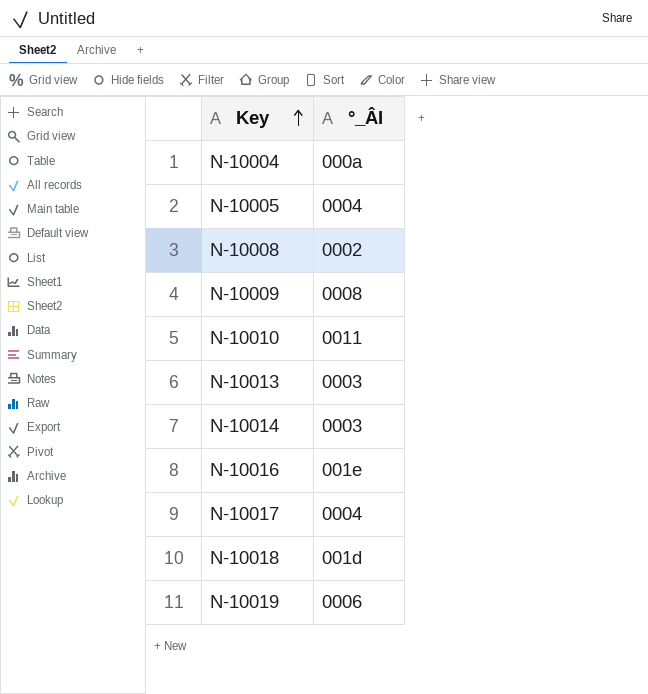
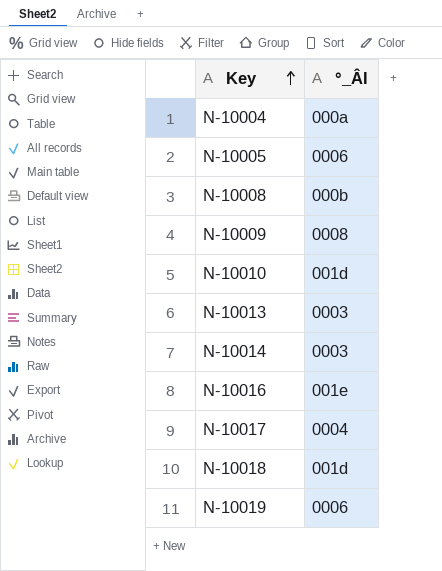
N-10005 | °_ÂI: 0004 -> 0006
N-10008 | °_ÂI: 0002 -> 000b
N-10010 | °_ÂI: 0011 -> 001d

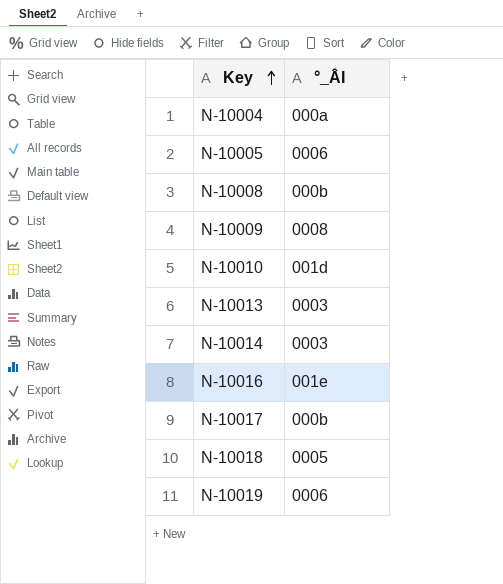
N-10017 | °_ÂI: 0004 -> 000b
N-10018 | °_ÂI: 001d -> 0005

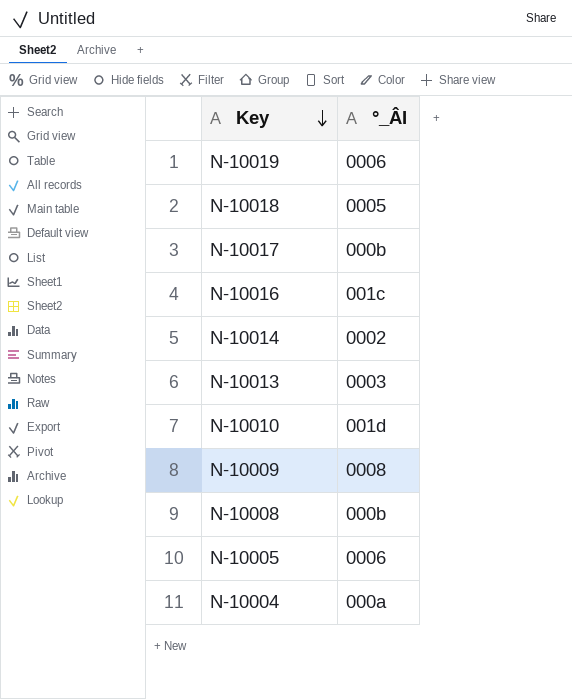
row order: Key ascending -> Key descending
N-10016 | °_ÂI: 001e -> 001c
N-10014 | °_ÂI: 0003 -> 0002

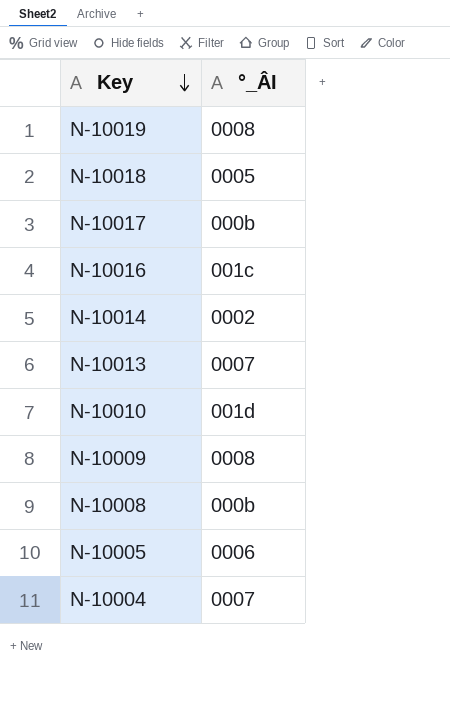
N-10019 | °_ÂI: 0006 -> 0008
N-10013 | °_ÂI: 0003 -> 0007
N-10004 | °_ÂI: 000a -> 0007

